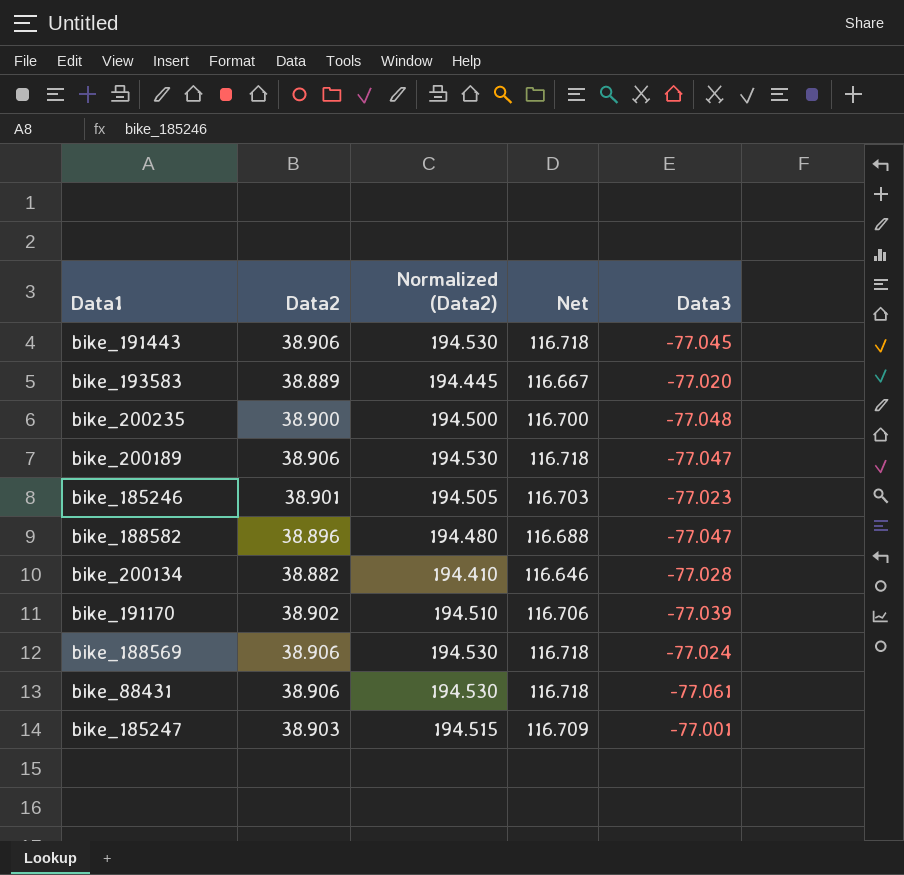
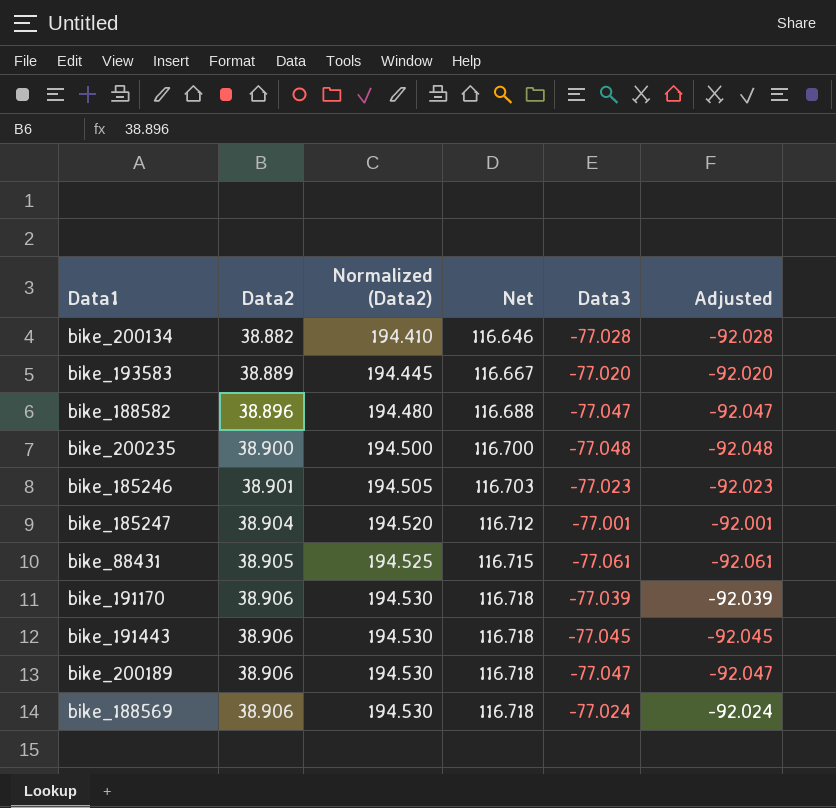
row order: none -> Data2 ascending
column Adjusted | formula: none -> [Data3] - 15
bike_185247 | Data2: 38.903 -> 38.904
bike_185247 | Normalized (Data2): 194.515 -> 194.520
bike_185247 | Net: 116.709 -> 116.712
bike_88431 | Data2: 38.906 -> 38.905
bike_88431 | Normalized (Data2): 194.530 -> 194.525
bike_88431 | Net: 116.718 -> 116.715
bike_191170 | Data2: 38.902 -> 38.906
bike_191170 | Normalized (Data2): 194.510 -> 194.530
bike_191170 | Net: 116.706 -> 116.718

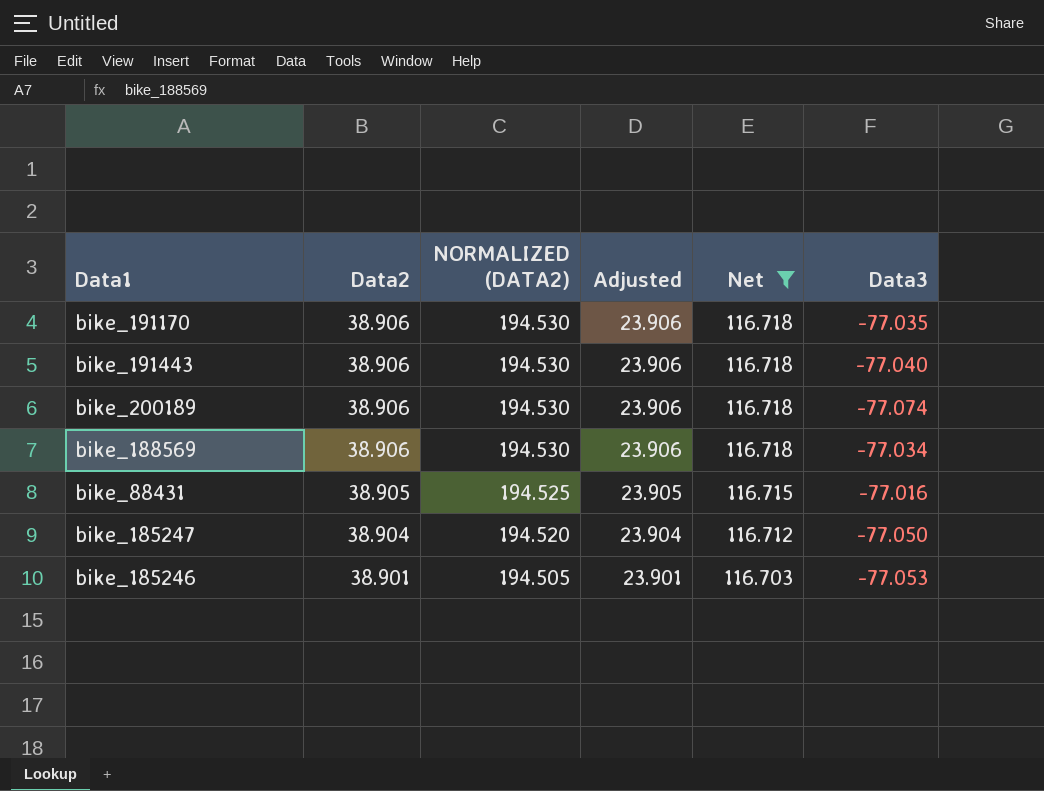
filter: none -> Net >= 116.703
row order: Data2 ascending -> Data2 descending
column name: Normalized (Data2) -> NORMALIZED (DATA2)
column Adjusted | formula: [Data3] - 15 -> [Data2] - 15
column Adjusted | position: 6 -> 4
bike_191170 | Data3: -77.039 -> -77.035
bike_191443 | Data3: -77.045 -> -77.040
bike_200189 | Data3: -77.047 -> -77.074
bike_188569 | Data3: -77.024 -> -77.034
bike_88431 | Data3: -77.061 -> -77.016
bike_185247 | Data3: -77.001 -> -77.050
bike_185246 | Data3: -77.023 -> -77.053

